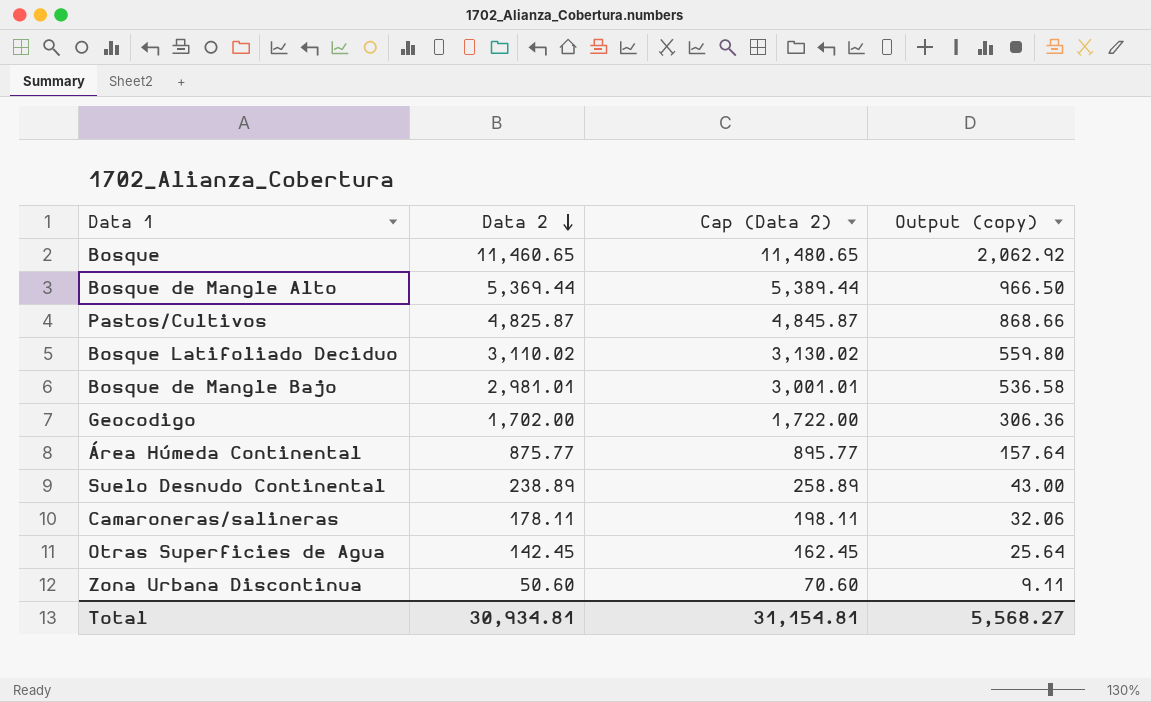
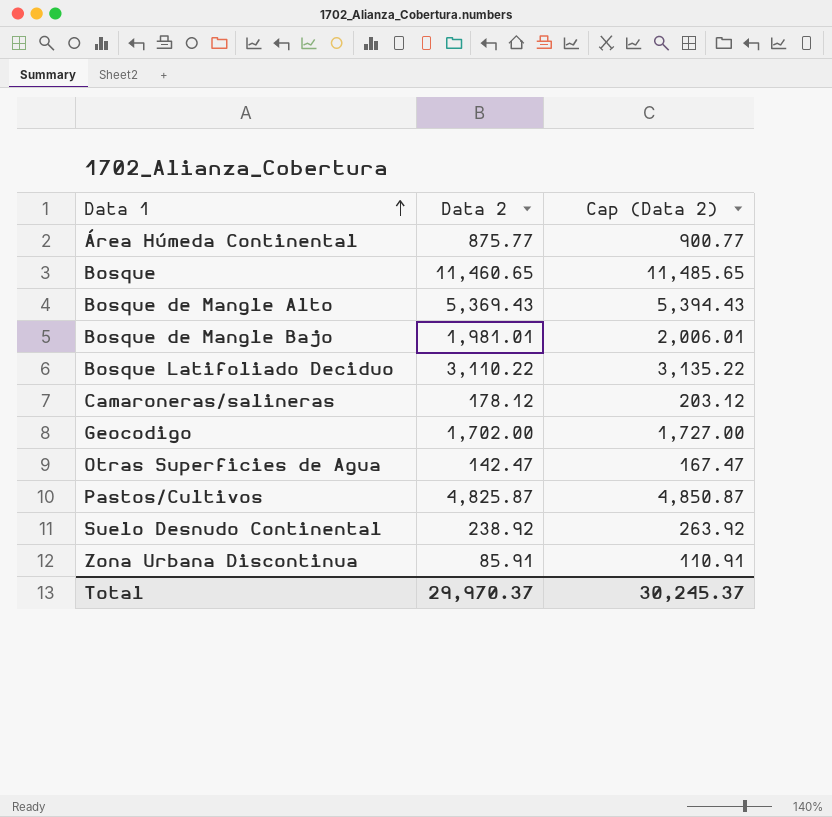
row order: Data 2 descending -> Data 1 ascending
column Output (copy) | formula: [Data 2] * 0.18 -> none
column Cap (Data 2) | formula: [Data 2] + 20 -> [Data 2] + 25
Bosque de Mangle Alto | Data 2: 5,369.44 -> 5,369.43
Bosque de Mangle Bajo | Data 2: 2,981.01 -> 1,981.01
Bosque Latifoliado Deciduo | Data 2: 3,110.02 -> 3,110.22
Camaroneras/salineras | Data 2: 178.11 -> 178.12
Otras Superficies de Agua | Data 2: 142.45 -> 142.47
Suelo Desnudo Continental | Data 2: 238.89 -> 238.92
Zona Urbana Discontinua | Data 2: 50.60 -> 85.91
Total | Data 2: 30,934.81 -> 29,970.37
Total | Cap (Data 2): 31,154.81 -> 30,245.37

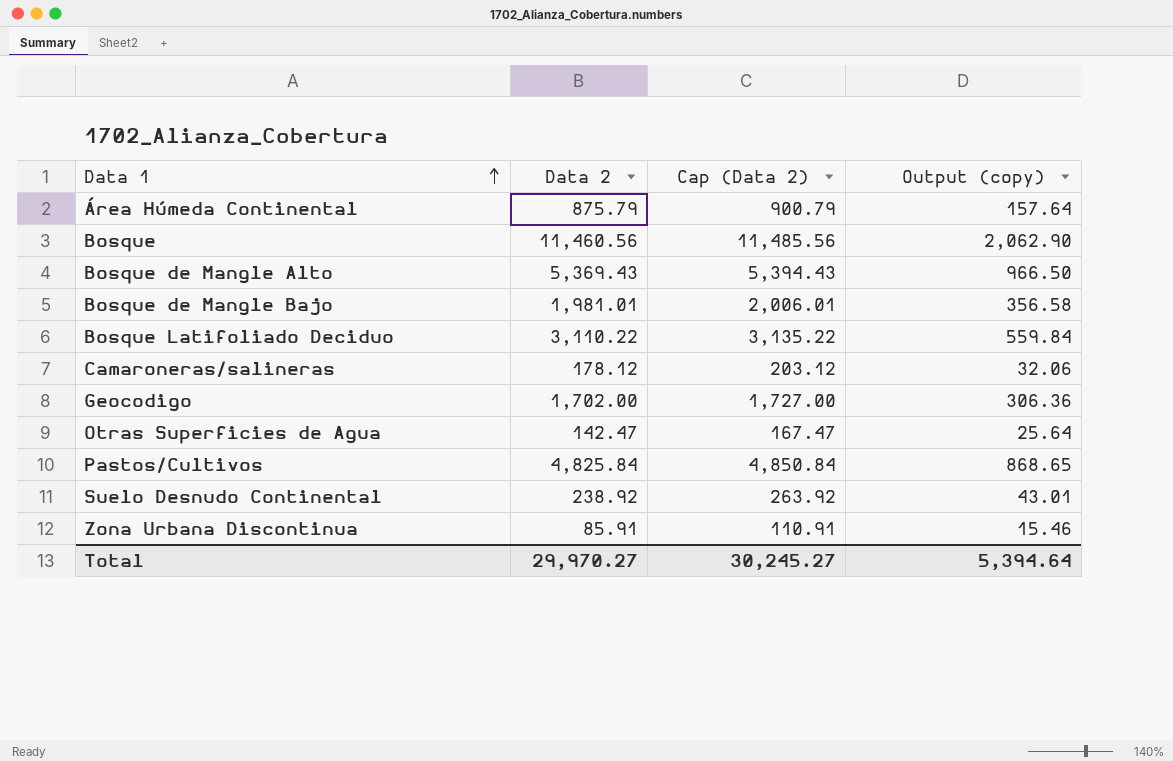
column Output (copy) | formula: none -> [Data 2] * 0.18
Área Húmeda Continental | Data 2: 875.77 -> 875.79
Área Húmeda Continental | Cap (Data 2): 900.77 -> 900.79
Bosque | Data 2: 11,460.65 -> 11,460.56
Bosque | Cap (Data 2): 11,485.65 -> 11,485.56
Pastos/Cultivos | Data 2: 4,825.87 -> 4,825.84
Pastos/Cultivos | Cap (Data 2): 4,850.87 -> 4,850.84
Total | Data 2: 29,970.37 -> 29,970.27
Total | Cap (Data 2): 30,245.37 -> 30,245.27

